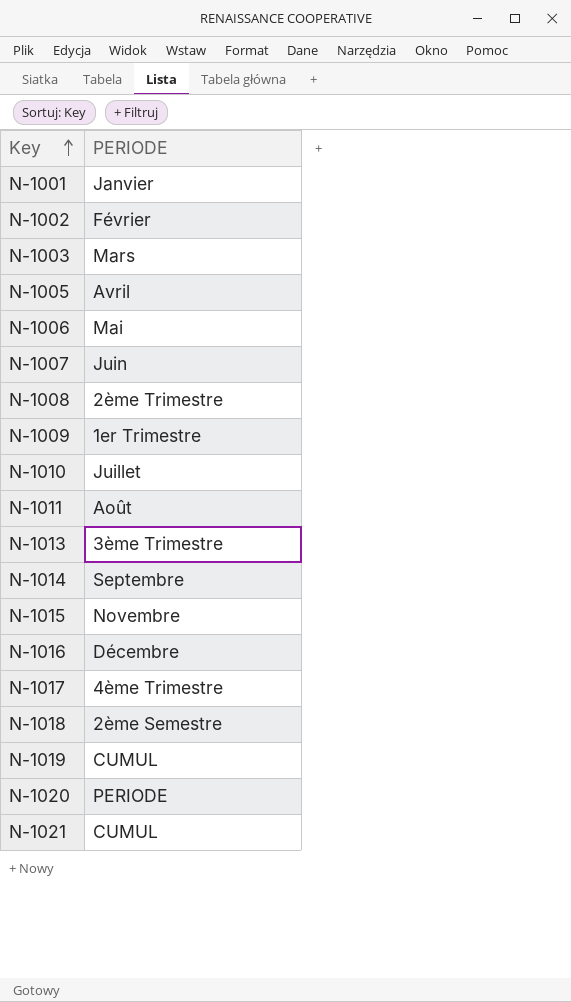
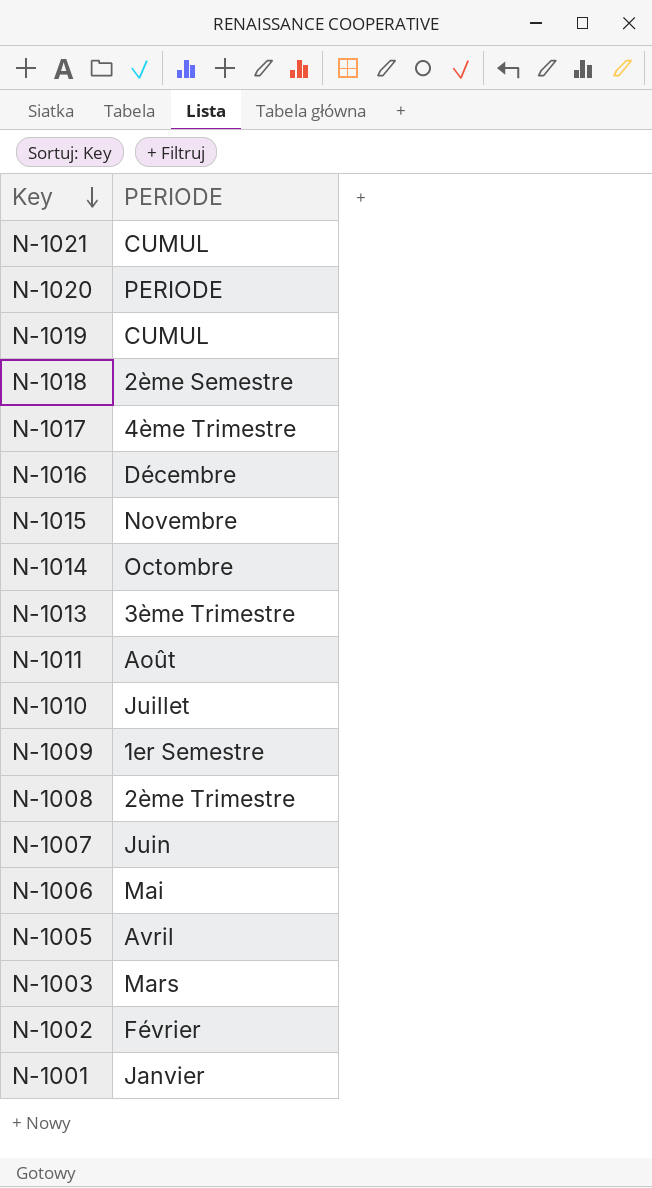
row order: Key ascending -> Key descending
N-1014 | PERIODE: Septembre -> Octombre
N-1009 | PERIODE: 1er Trimestre -> 1er Semestre

